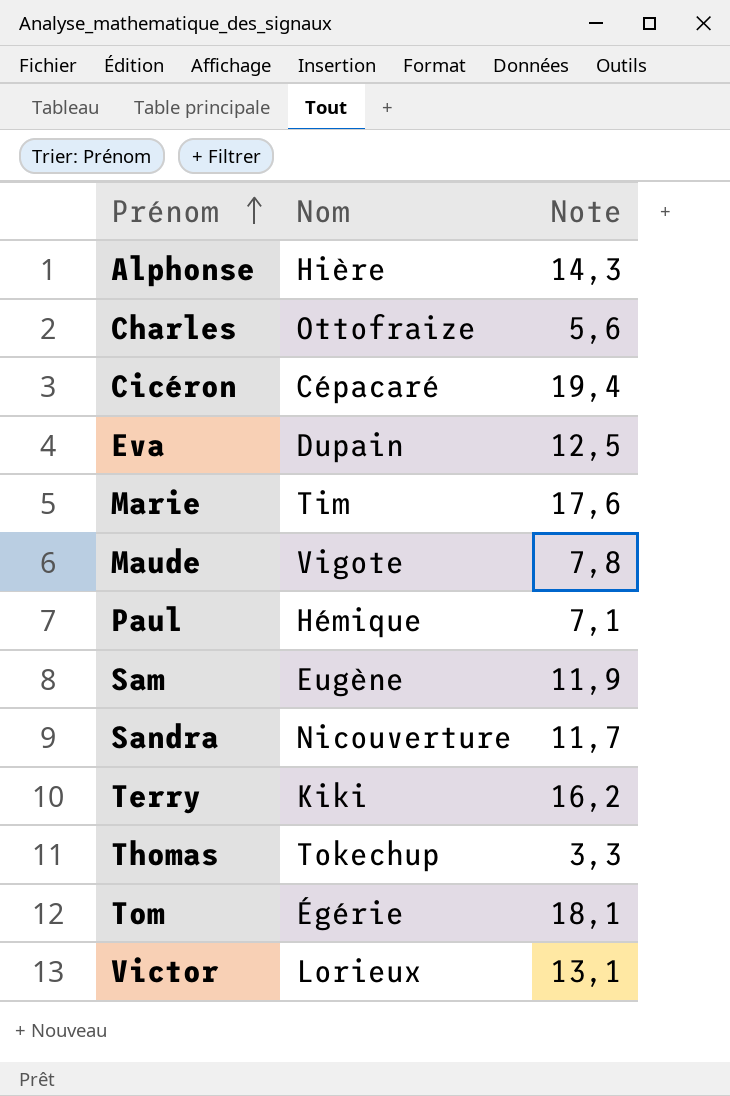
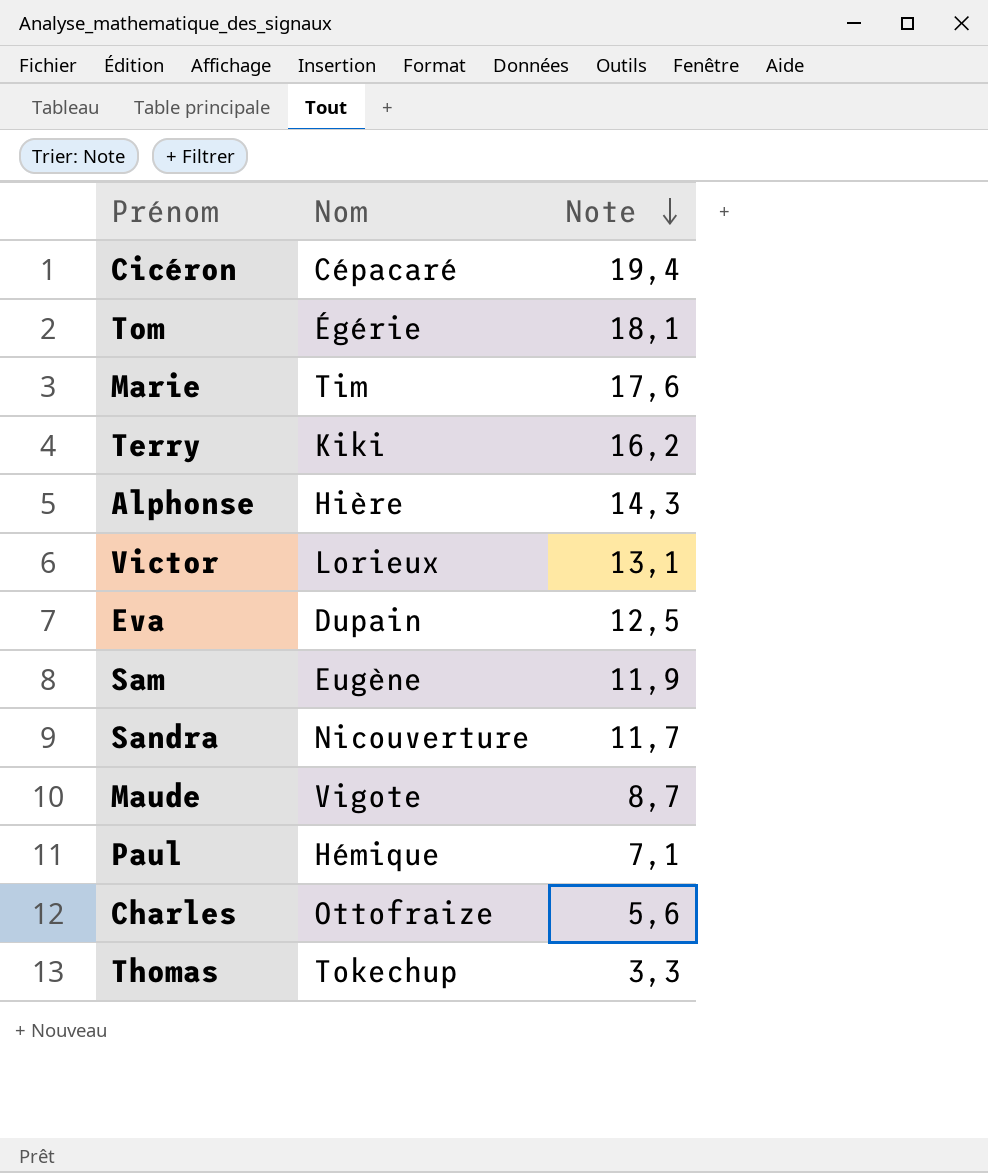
row order: Prénom ascending -> Note descending
Maude | Note: 7,8 -> 8,7

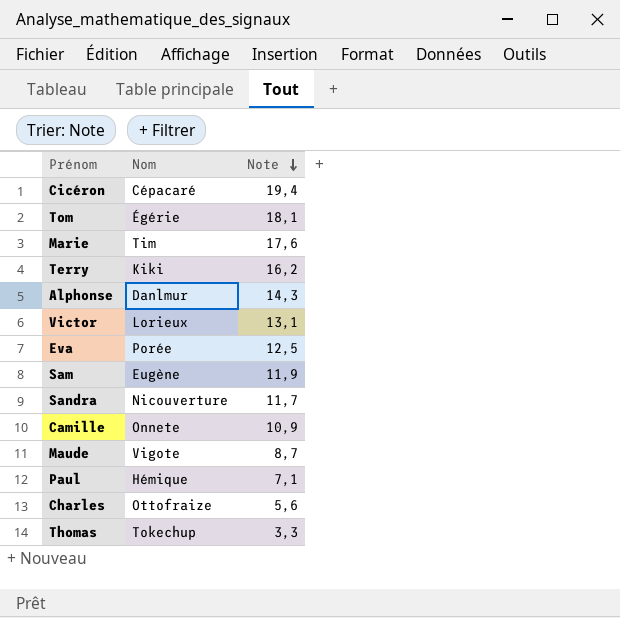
Alphonse | Nom: Hière -> Danlmur
Eva | Nom: Dupain -> Porée
row Camille: none -> Onnete | 10,9

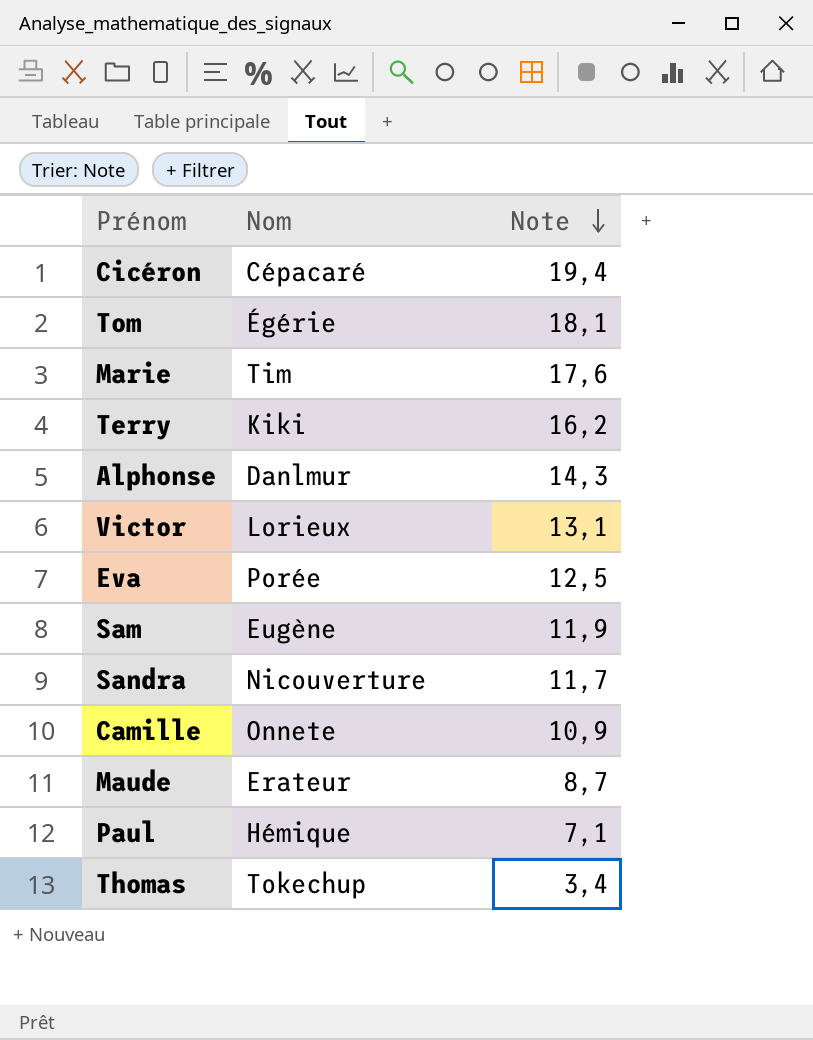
row Charles: Ottofraize | 5,6 -> none
Maude | Nom: Vigote -> Erateur
Thomas | Note: 3,3 -> 3,4

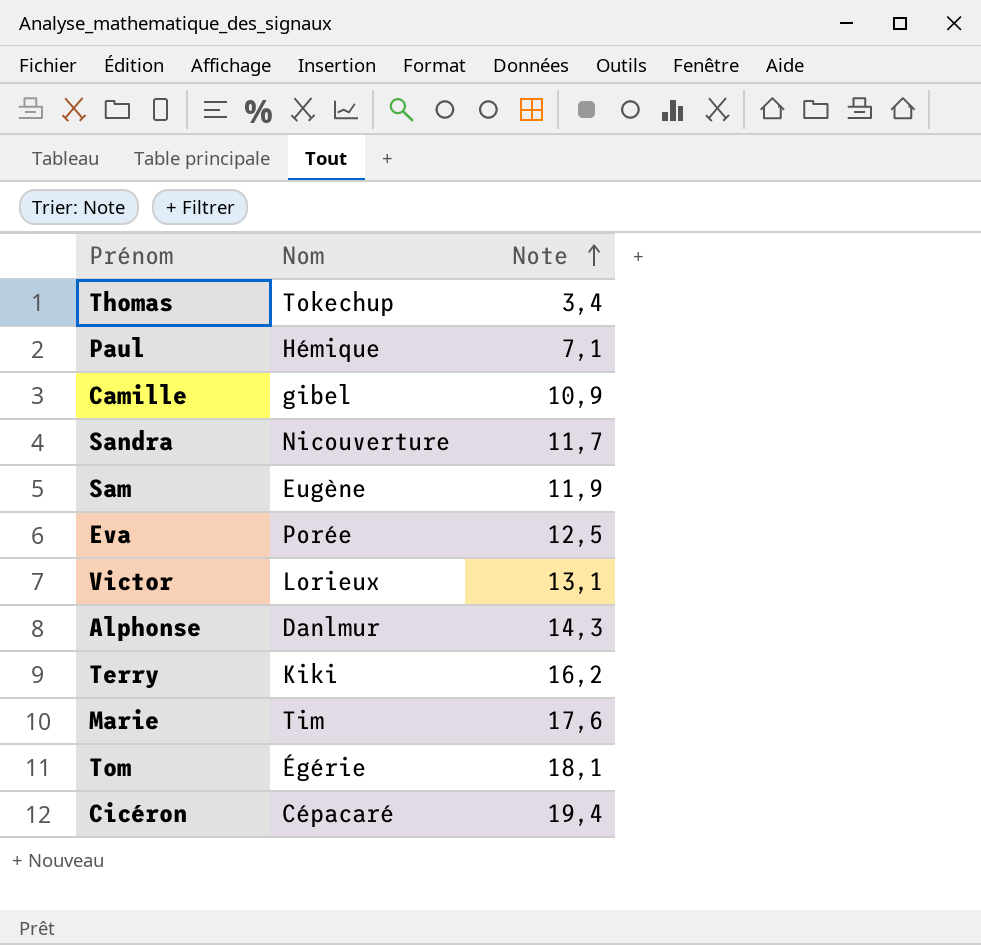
row order: Note descending -> Note ascending
row Maude: Erateur | 8,7 -> none
Camille | Nom: Onnete -> gibel

